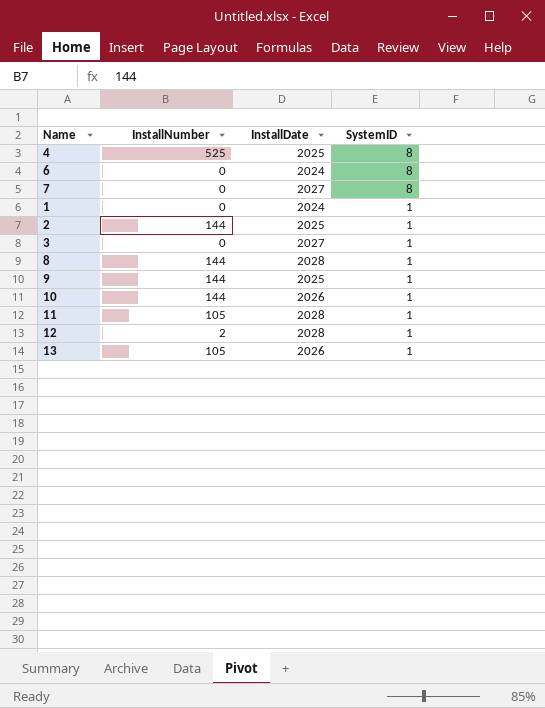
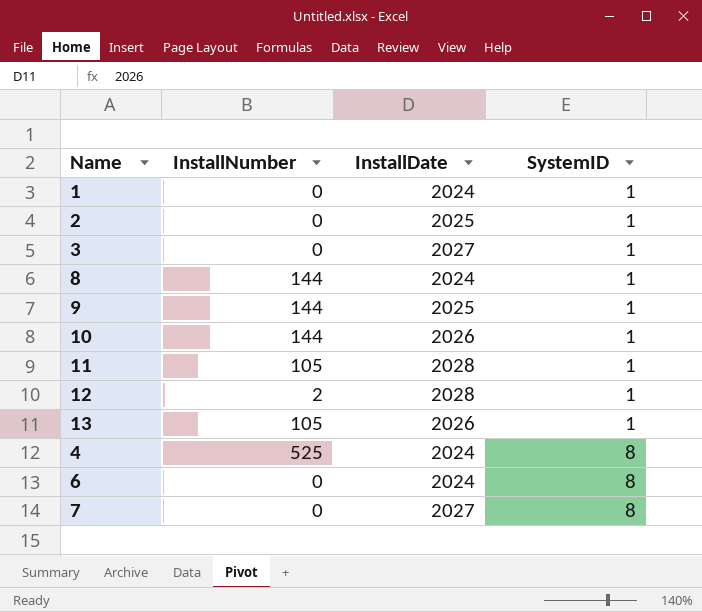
row order: SystemID descending -> SystemID ascending
2 | InstallNumber: 144 -> 0
8 | InstallDate: 2028 -> 2024
4 | InstallDate: 2025 -> 2024

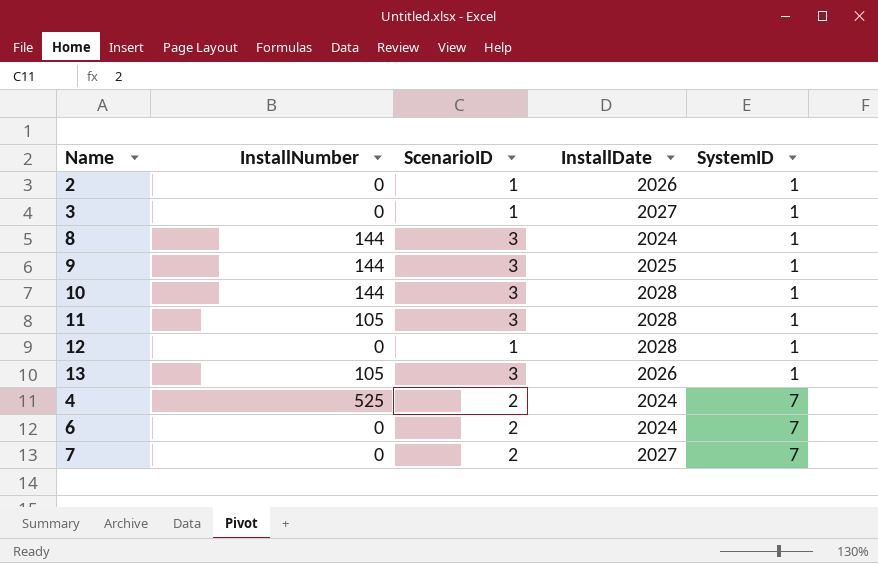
column ScenarioID | position: none -> 3
row 1: 0 | 2024 | 1 -> none
2 | InstallDate: 2025 -> 2026
10 | InstallDate: 2026 -> 2028
12 | InstallNumber: 2 -> 0
4 | SystemID: 8 -> 7
6 | SystemID: 8 -> 7
7 | SystemID: 8 -> 7

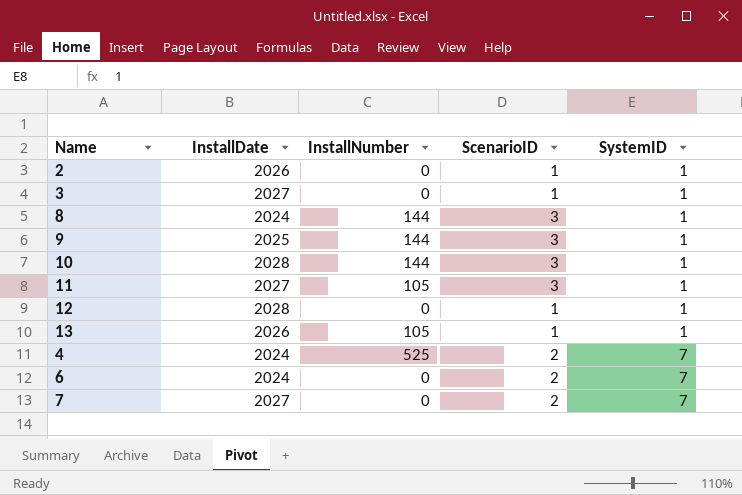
column InstallDate | position: 4 -> 2
11 | InstallDate: 2028 -> 2027
13 | ScenarioID: 3 -> 1

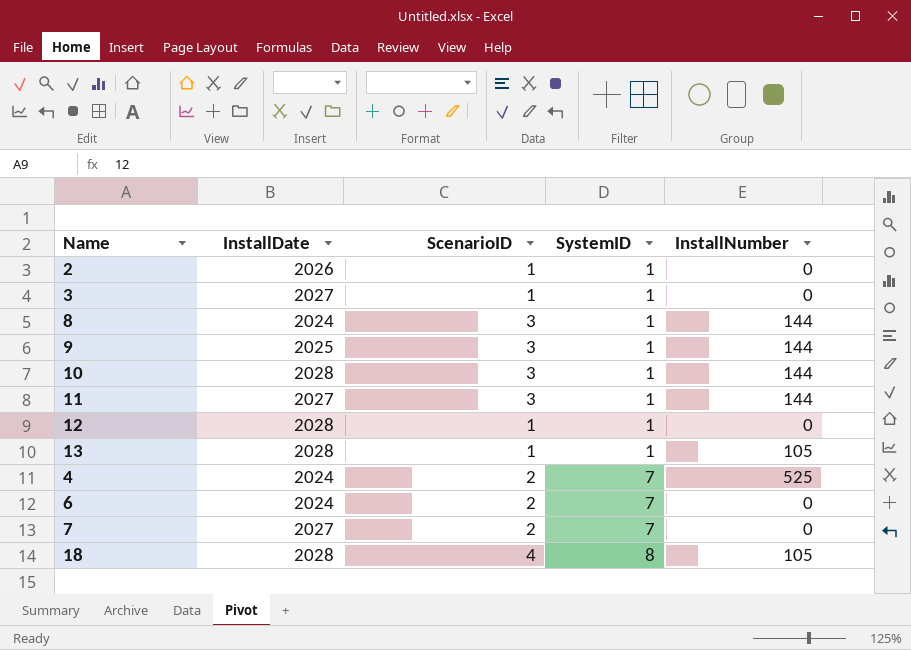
column InstallNumber | position: 3 -> 5
11 | InstallNumber: 105 -> 144
13 | InstallDate: 2026 -> 2028
row 18: none -> 2028 | 4 | 8 | 105

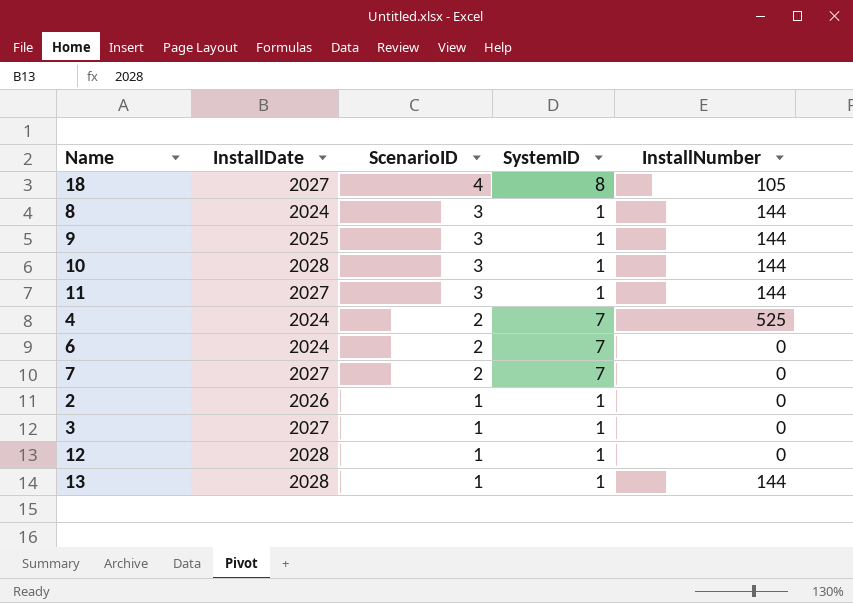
row order: SystemID ascending -> ScenarioID descending
18 | InstallDate: 2028 -> 2027
13 | InstallNumber: 105 -> 144

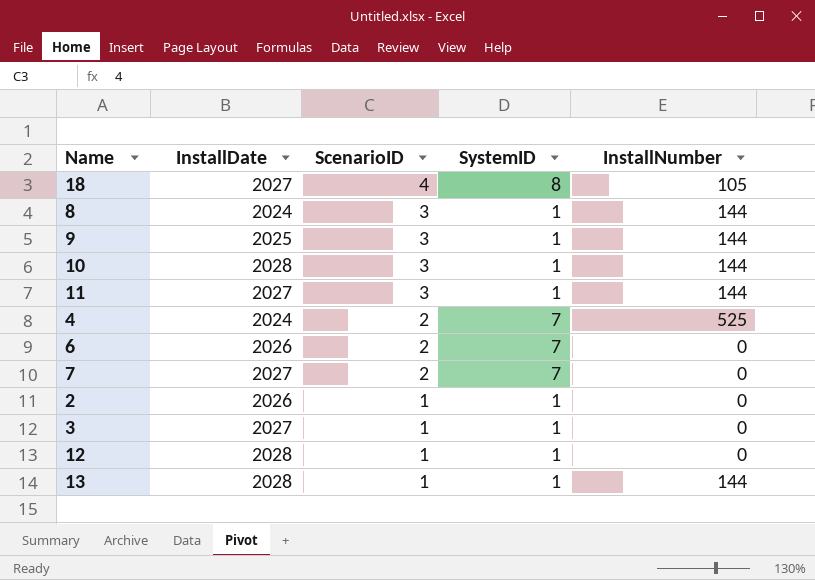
6 | InstallDate: 2024 -> 2026

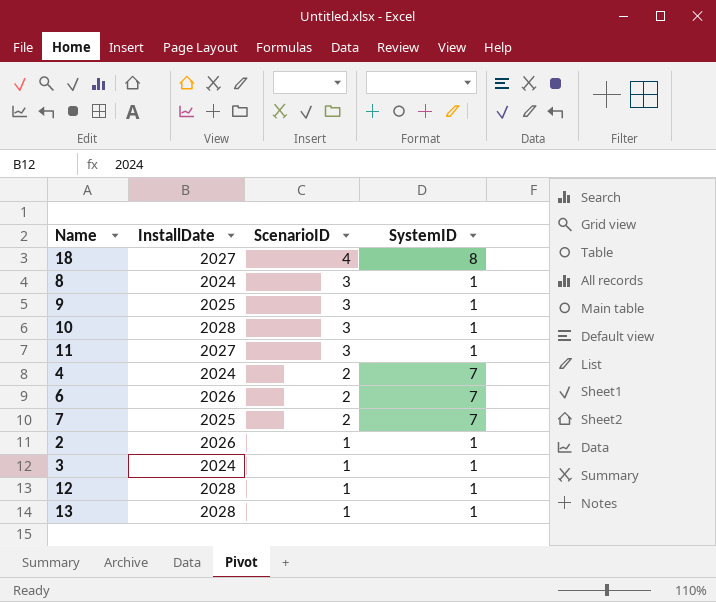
column InstallNumber | position: 5 -> none
7 | InstallDate: 2027 -> 2025
3 | InstallDate: 2027 -> 2024

